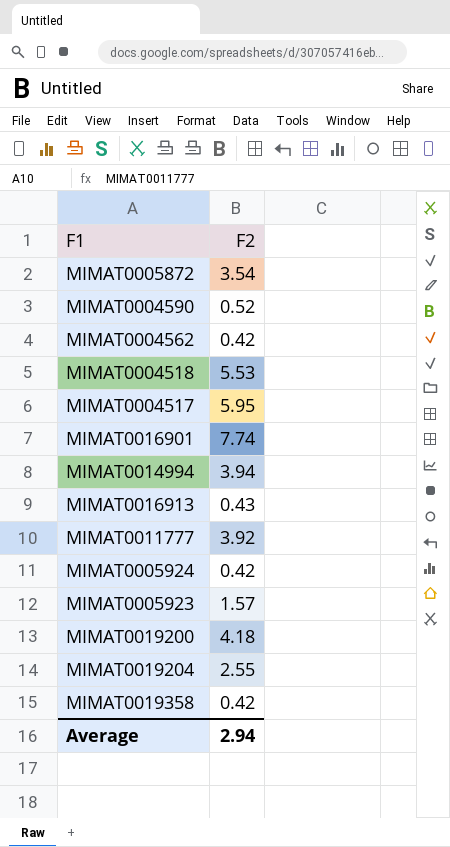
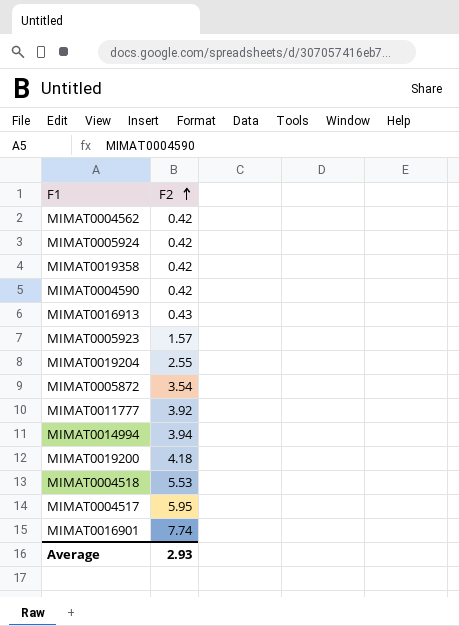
row order: none -> F2 ascending
MIMAT0004590 | F2: 0.52 -> 0.42
Average | F2: 2.94 -> 2.93

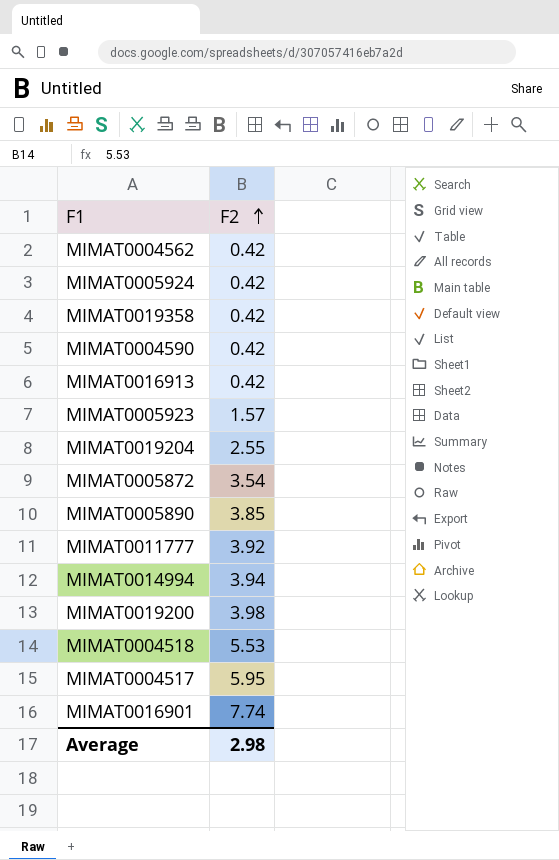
MIMAT0016913 | F2: 0.43 -> 0.42
row MIMAT0005890: none -> 3.85
MIMAT0019200 | F2: 4.18 -> 3.98
Average | F2: 2.93 -> 2.98

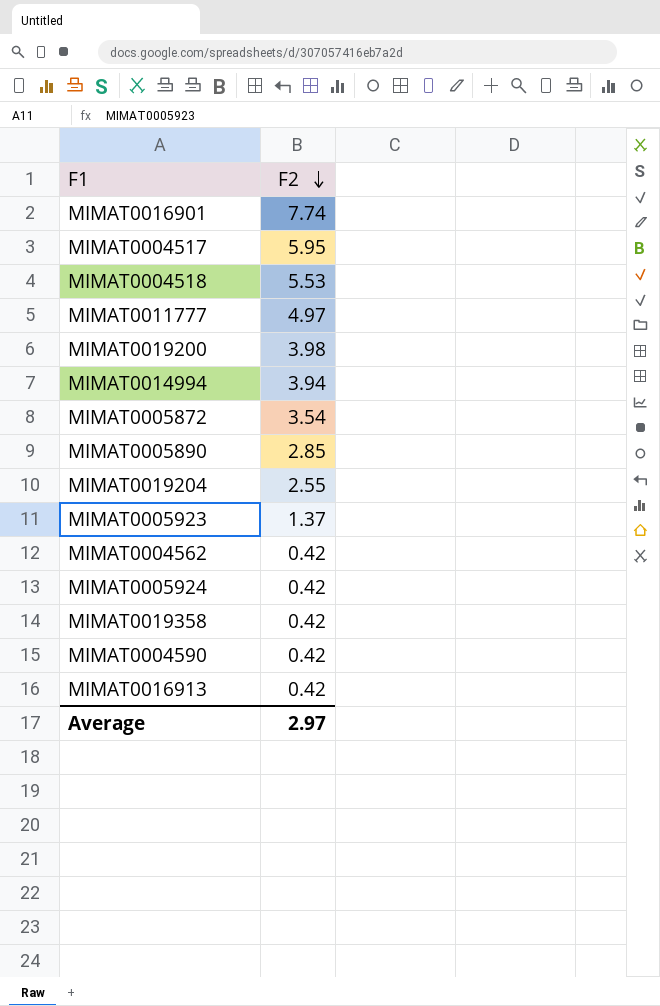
row order: F2 ascending -> F2 descending
MIMAT0011777 | F2: 3.92 -> 4.97
MIMAT0005890 | F2: 3.85 -> 2.85
MIMAT0005923 | F2: 1.57 -> 1.37
Average | F2: 2.98 -> 2.97

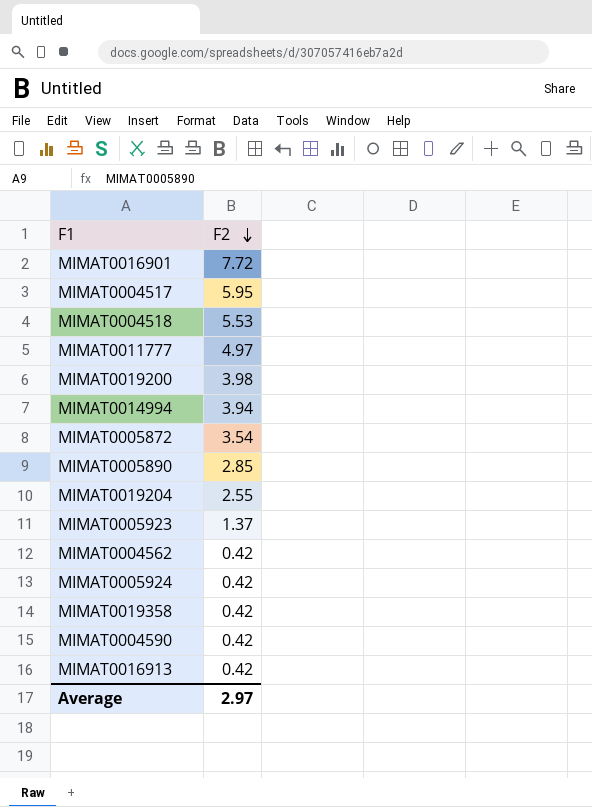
MIMAT0016901 | F2: 7.74 -> 7.72

